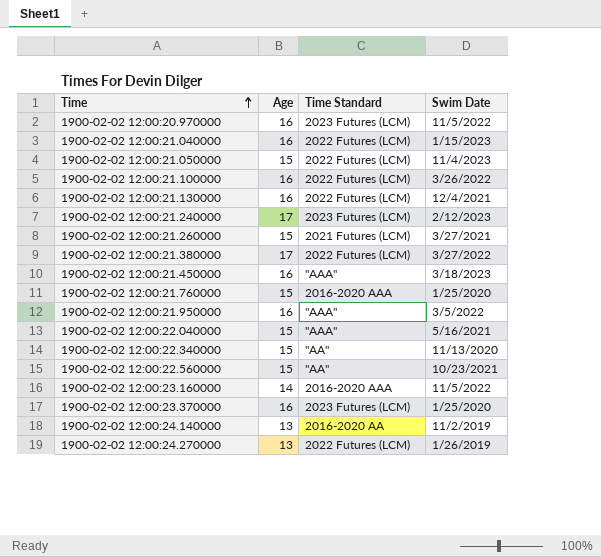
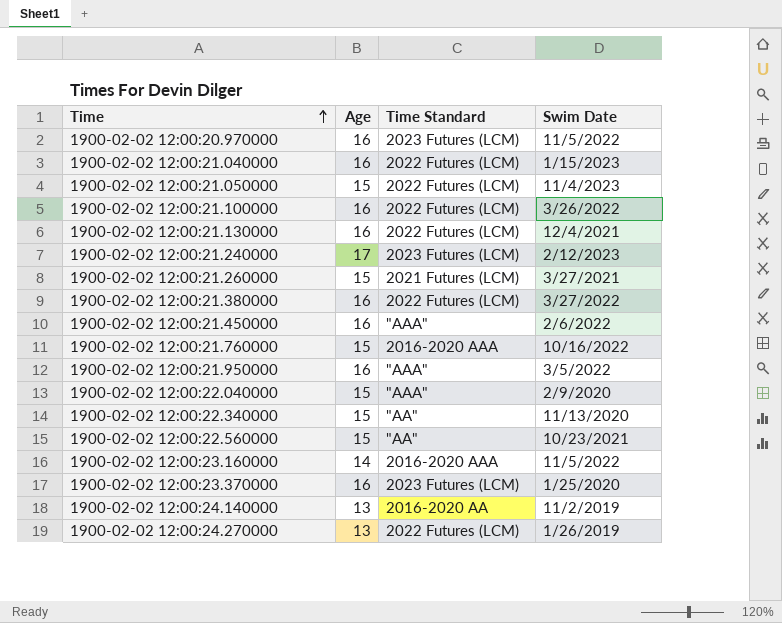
1900-02-02 12:00:21.380000 | Age: 17 -> 16
1900-02-02 12:00:21.450000 | Swim Date: 3/18/2023 -> 2/6/2022
1900-02-02 12:00:21.760000 | Swim Date: 1/25/2020 -> 10/16/2022
1900-02-02 12:00:22.040000 | Swim Date: 5/16/2021 -> 2/9/2020

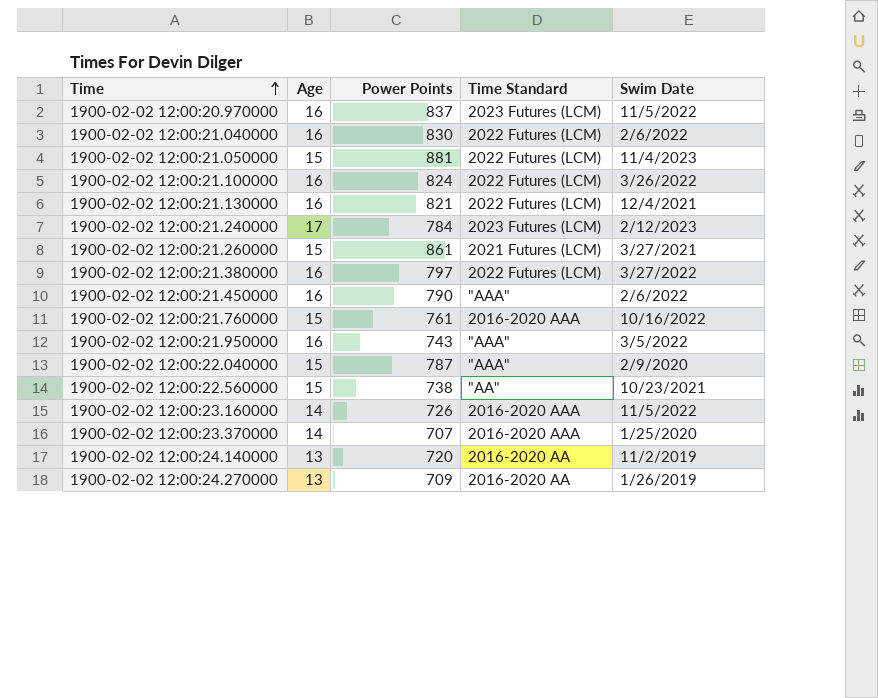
column Power Points | position: none -> 3
row 1900-02-02 12:00:22.340000: 15 | "AA" | 11/13/2020 -> none
1900-02-02 12:00:21.040000 | Swim Date: 1/15/2023 -> 2/6/2022
1900-02-02 12:00:23.370000 | Age: 16 -> 14
1900-02-02 12:00:23.370000 | Time Standard: 2023 Futures (LCM) -> 2016-2020 AAA
1900-02-02 12:00:24.270000 | Time Standard: 2022 Futures (LCM) -> 2016-2020 AA

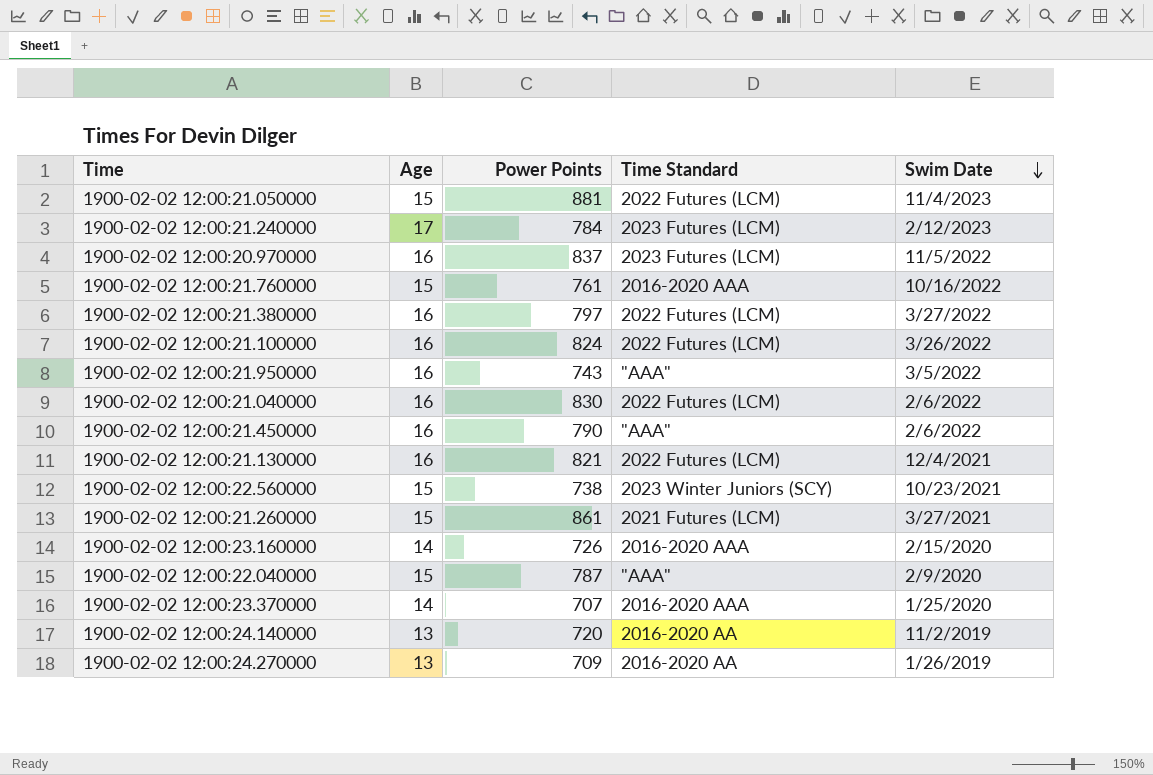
row order: Time ascending -> Swim Date descending
1900-02-02 12:00:22.560000 | Time Standard: "AA" -> 2023 Winter Juniors (SCY)
1900-02-02 12:00:23.160000 | Swim Date: 11/5/2022 -> 2/15/2020

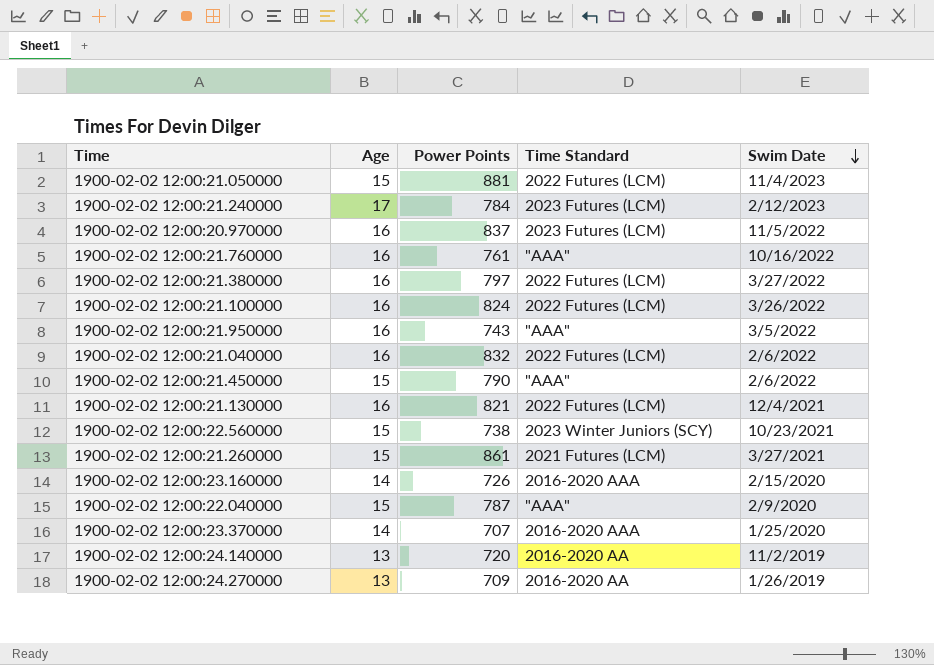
1900-02-02 12:00:21.760000 | Age: 15 -> 16
1900-02-02 12:00:21.760000 | Time Standard: 2016-2020 AAA -> "AAA"
1900-02-02 12:00:21.040000 | Power Points: 830 -> 832
1900-02-02 12:00:21.450000 | Age: 16 -> 15

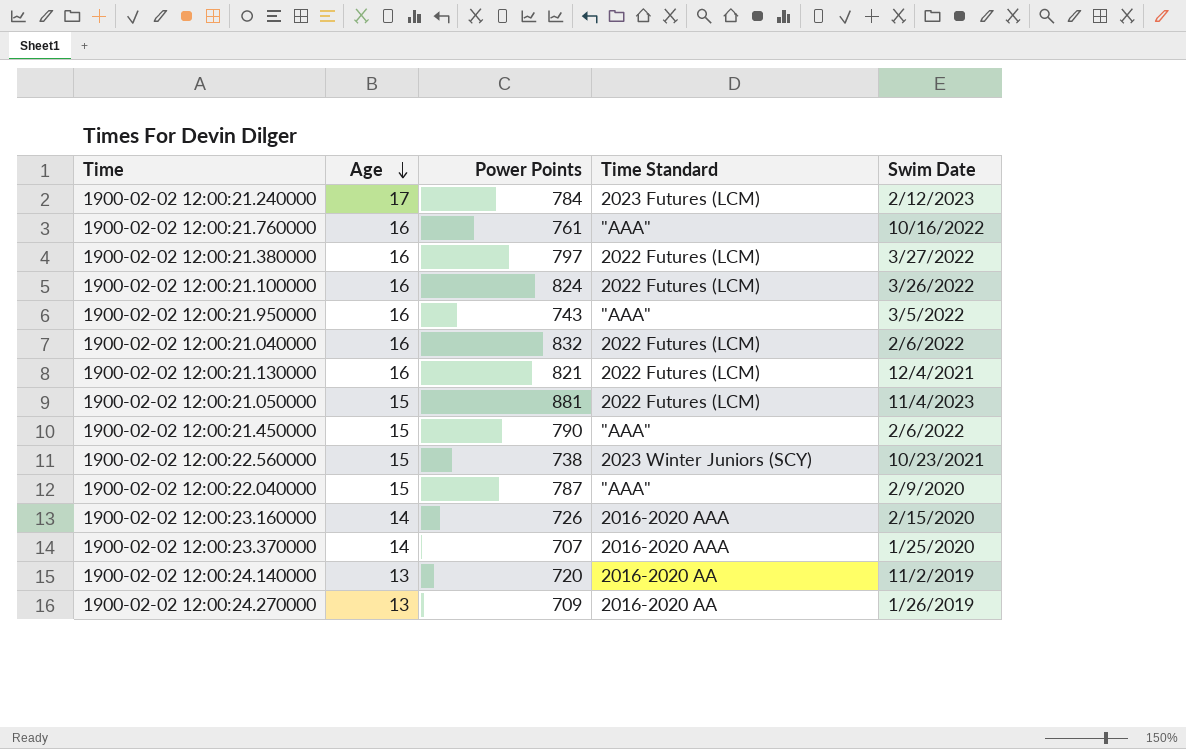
row order: Swim Date descending -> Age descending
row 1900-02-02 12:00:20.970000: 16 | 837 | 2023 Futures (LCM) | 11/5/2022 -> none
row 1900-02-02 12:00:21.260000: 15 | 861 | 2021 Futures (LCM) | 3/27/2021 -> none

